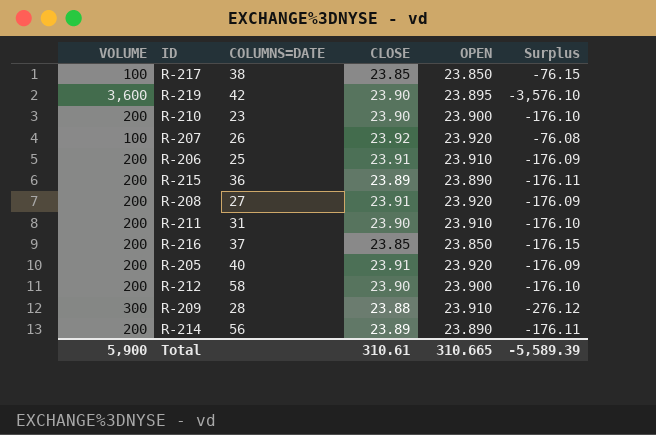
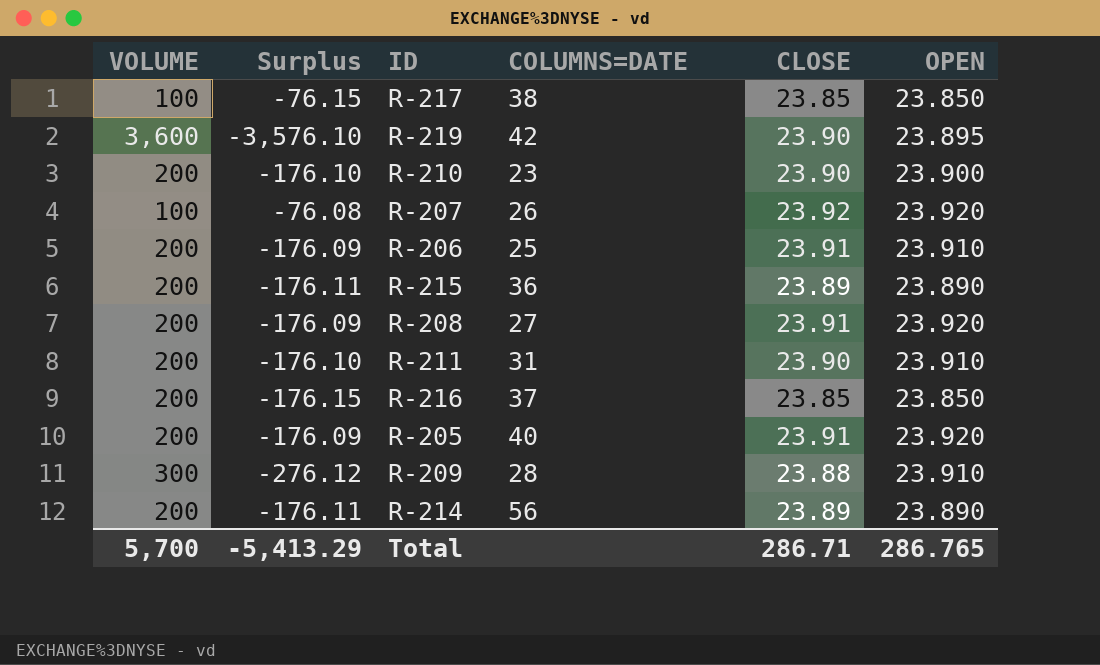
column Surplus | position: 6 -> 2
row R-212: 200 | 58 | 23.90 | 23.900 | -176.10 -> none
Total | VOLUME: 5,900 -> 5,700
Total | Surplus: -5,589.39 -> -5,413.29
Total | CLOSE: 310.61 -> 286.71
Total | OPEN: 310.665 -> 286.765

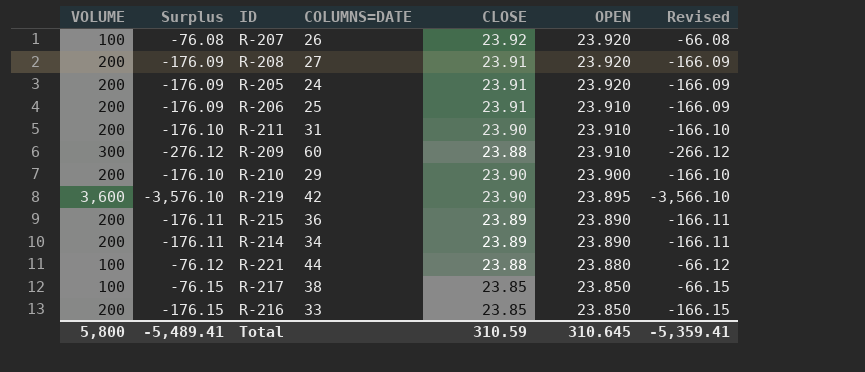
row order: none -> OPEN descending
column Revised | formula: none -> [Surplus] + 10
R-205 | COLUMNS=DATE: 40 -> 24
R-209 | COLUMNS=DATE: 28 -> 60
R-210 | COLUMNS=DATE: 23 -> 29
R-214 | COLUMNS=DATE: 56 -> 34
row R-221: none -> 100 | -76.12 | 44 | 23.88 | 23.880 | -66.12
R-216 | COLUMNS=DATE: 37 -> 33
Total | VOLUME: 5,700 -> 5,800
Total | Surplus: -5,413.29 -> -5,489.41
Total | CLOSE: 286.71 -> 310.59
Total | OPEN: 286.765 -> 310.645

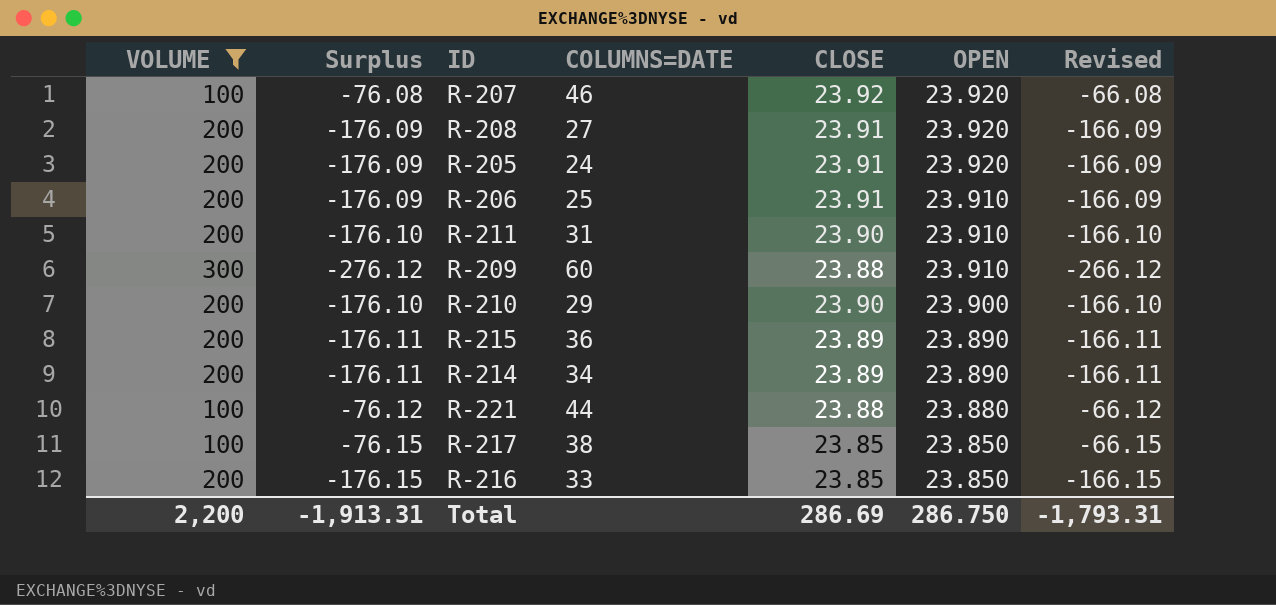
filter: none -> VOLUME != 3,600
R-207 | COLUMNS=DATE: 26 -> 46
Total | VOLUME: 5,800 -> 2,200
Total | Surplus: -5,489.41 -> -1,913.31
Total | CLOSE: 310.59 -> 286.69
Total | OPEN: 310.645 -> 286.750
Total | Revised: -5,359.41 -> -1,793.31

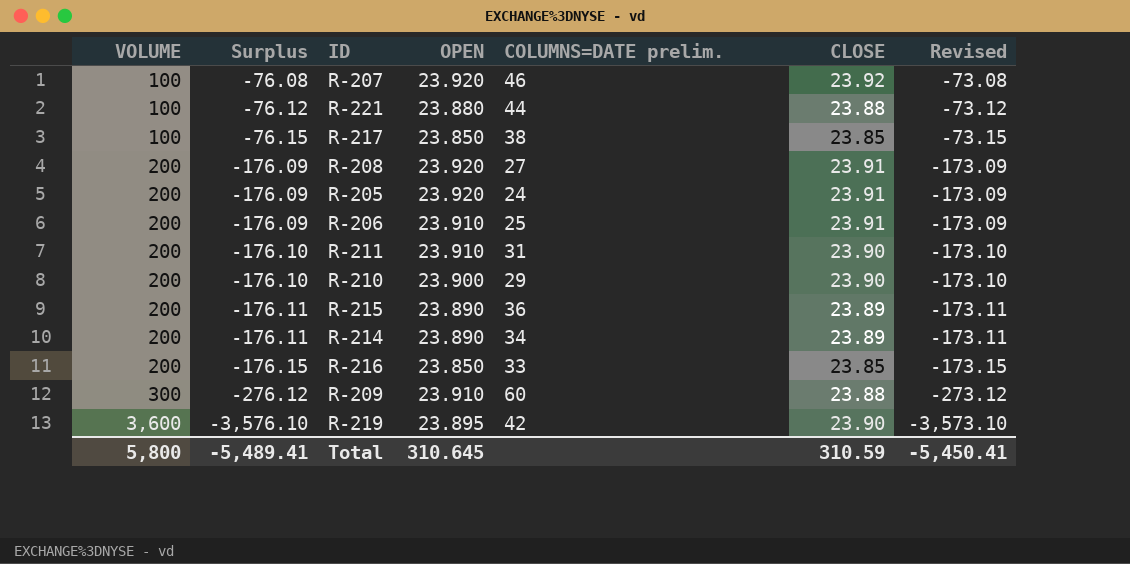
filter: VOLUME != 3,600 -> none
row order: OPEN descending -> VOLUME ascending
column OPEN | position: 6 -> 4
column name: COLUMNS=DATE -> COLUMNS=DATE prelim.
column Revised | formula: [Surplus] + 10 -> [Surplus] + 3
Total | VOLUME: 2,200 -> 5,800
Total | Surplus: -1,913.31 -> -5,489.41
Total | OPEN: 286.750 -> 310.645
Total | CLOSE: 286.69 -> 310.59
Total | Revised: -1,793.31 -> -5,450.41

